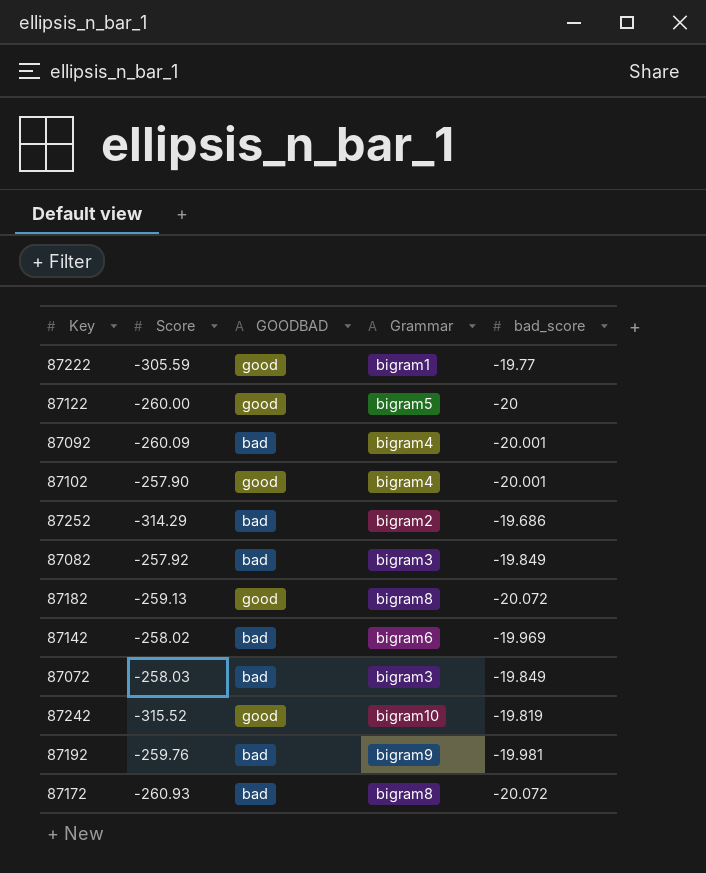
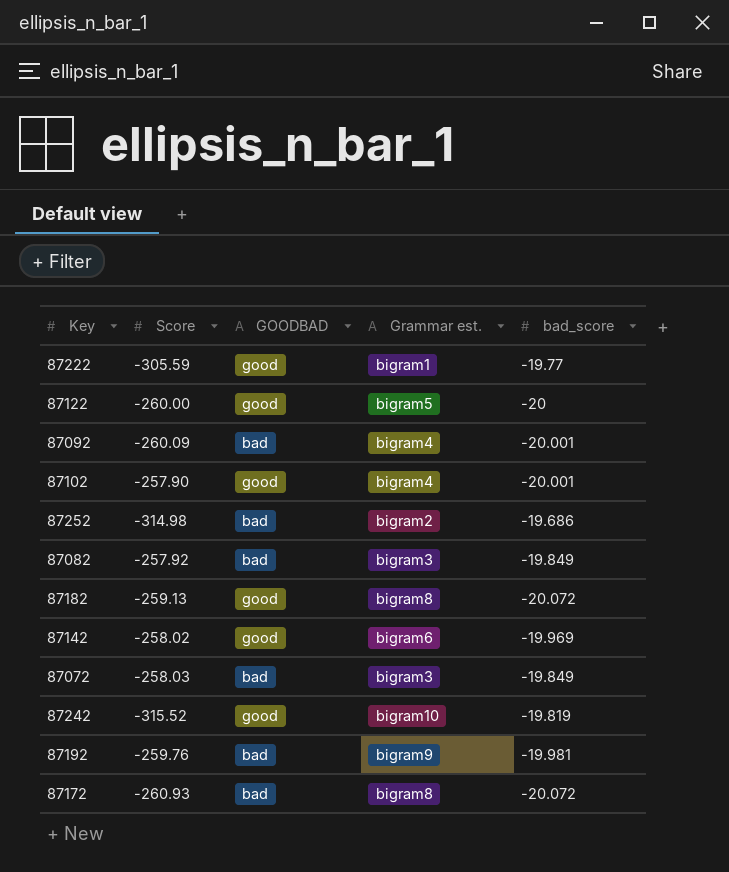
column name: Grammar -> Grammar est.
87252 | Score: -314.29 -> -314.98
87142 | GOODBAD: bad -> good

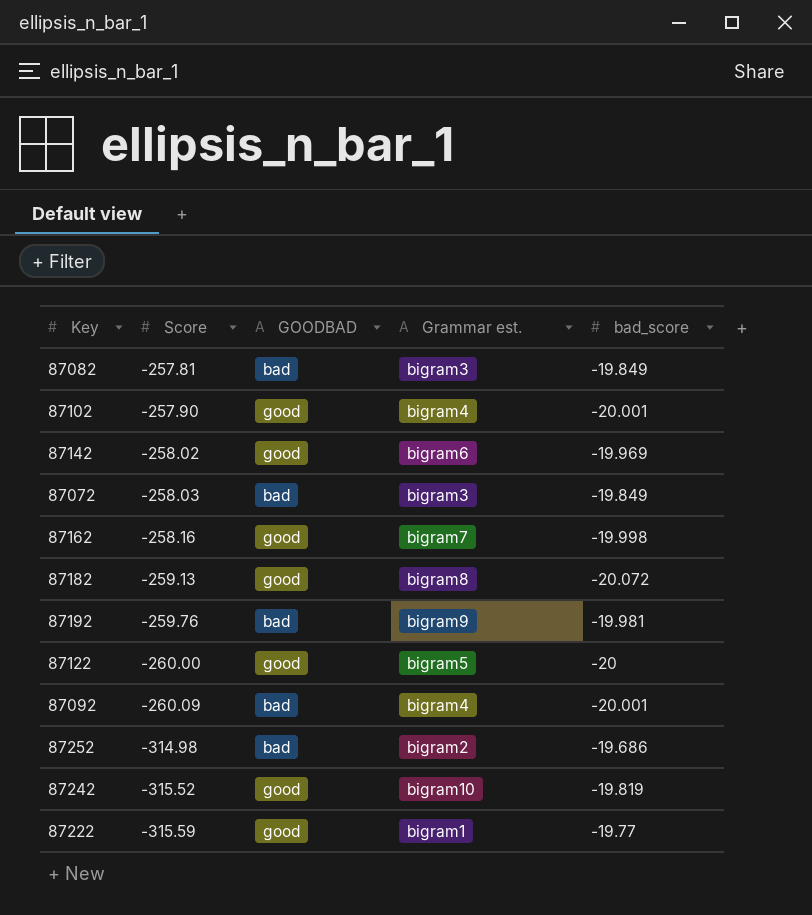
row order: none -> Score descending
row 87172: -260.93 | bad | bigram8 | -20.072 -> none
87082 | Score: -257.92 -> -257.81
row 87162: none -> -258.16 | good | bigram7 | -19.998
87222 | Score: -305.59 -> -315.59

